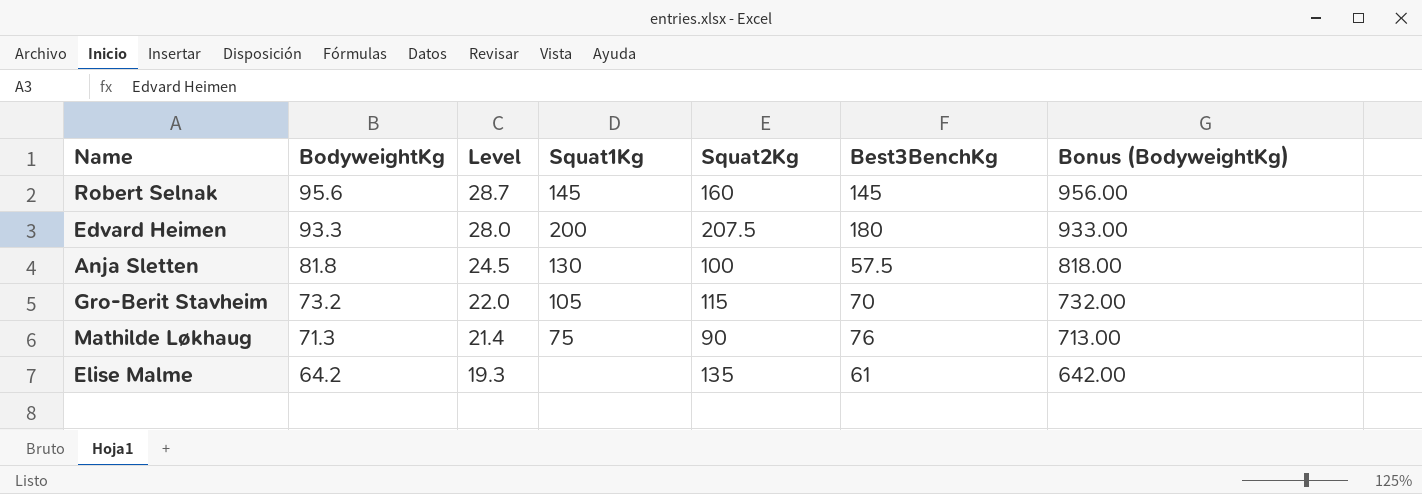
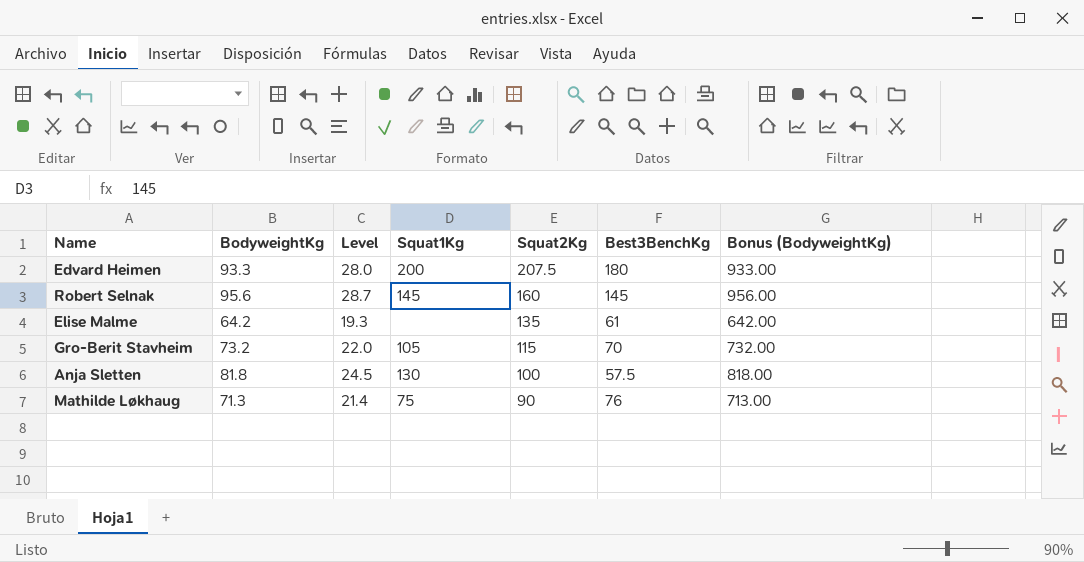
row order: BodyweightKg descending -> Squat2Kg descending

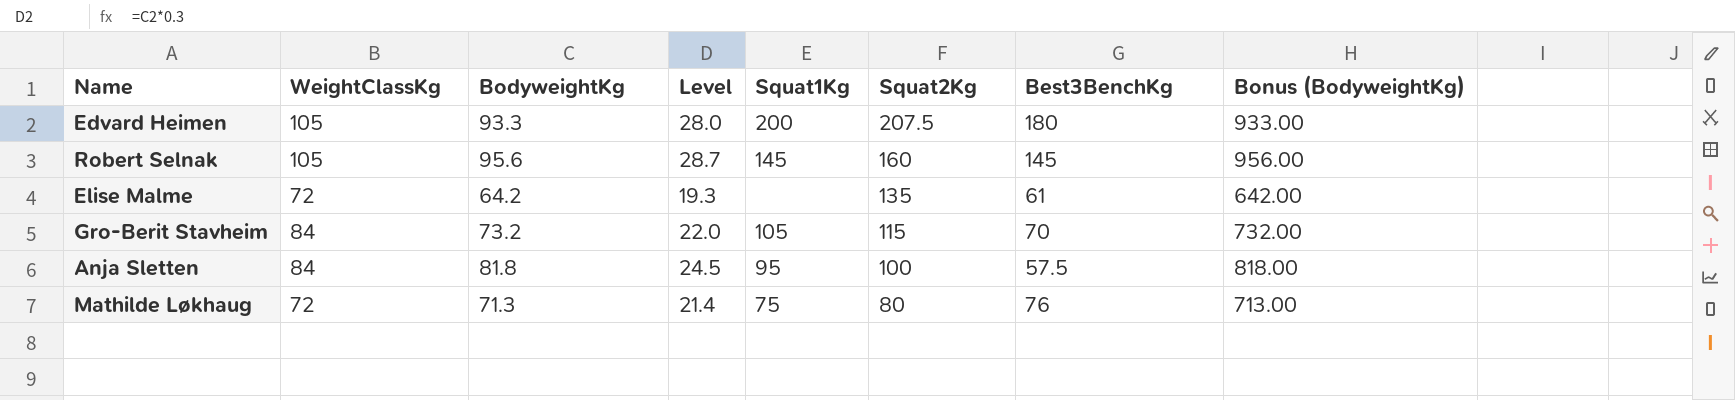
column WeightClassKg | position: none -> 2
Anja Sletten | Squat1Kg: 130 -> 95
Mathilde Løkhaug | Squat2Kg: 90 -> 80

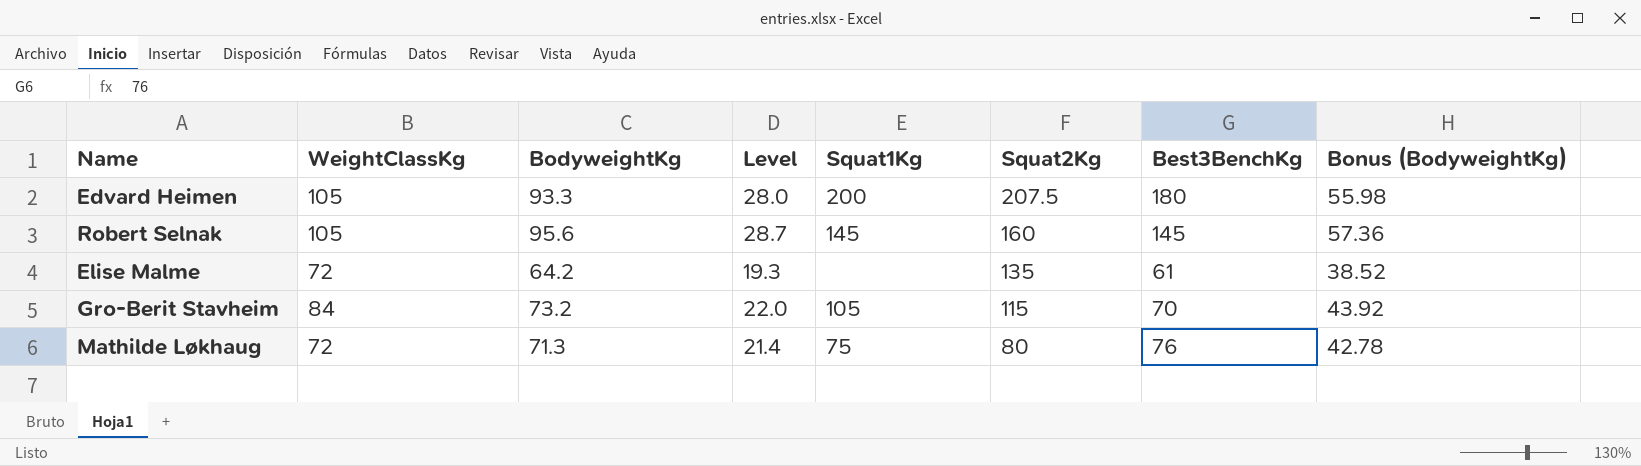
column Bonus (BodyweightKg) | formula: [BodyweightKg] * 10 -> [BodyweightKg] * 0.6
row Anja Sletten: 84 | 81.8 | 24.5 | 95 | 100 | 57.5 | 818.00 -> none

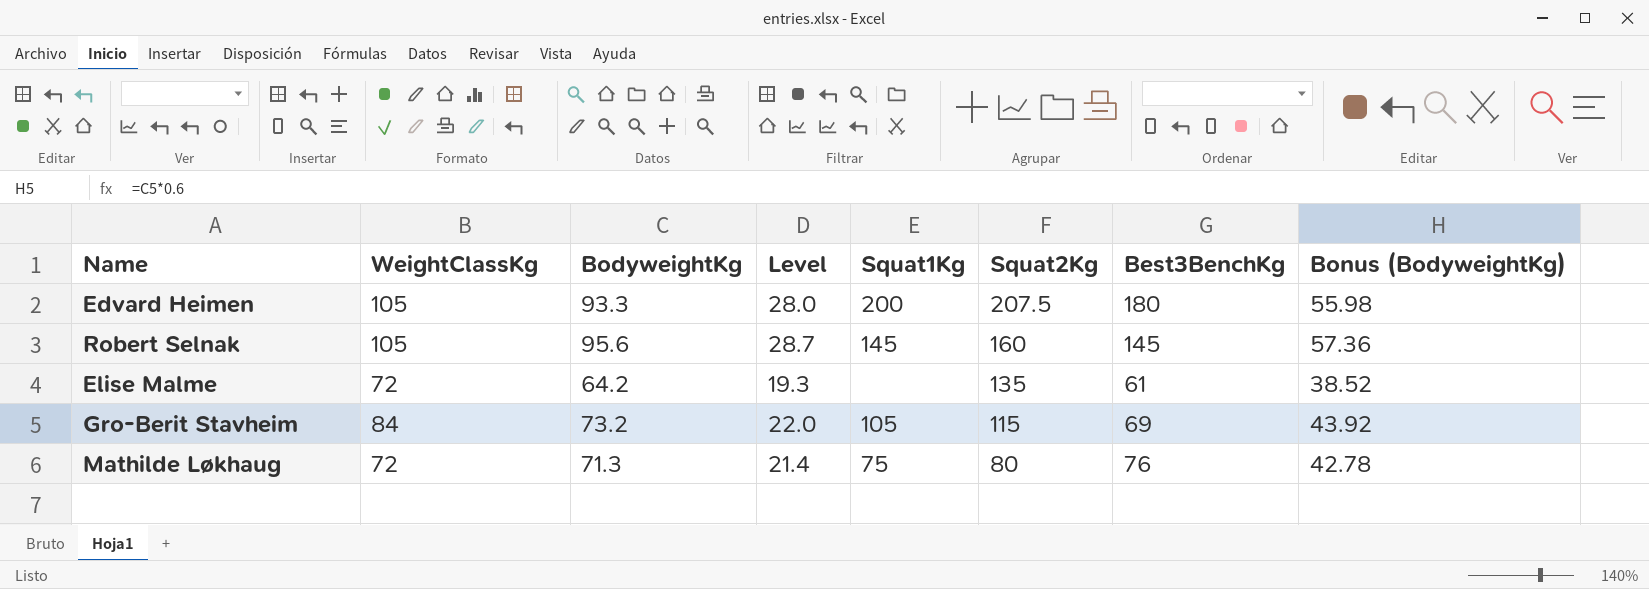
Gro-Berit Stavheim | Best3BenchKg: 70 -> 69

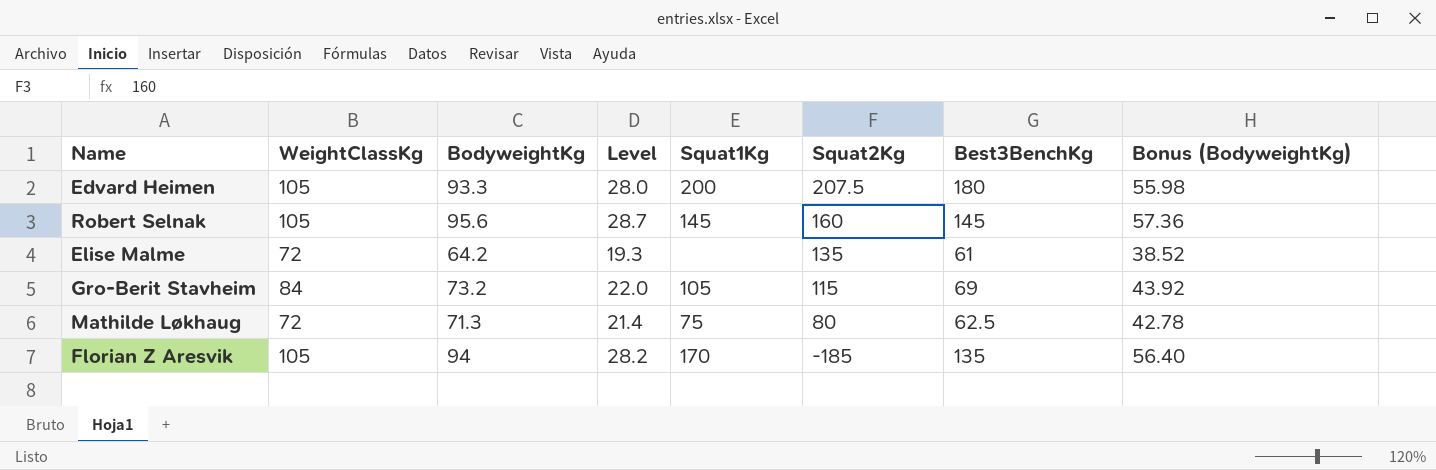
Mathilde Løkhaug | Best3BenchKg: 76 -> 62.5
row Florian Z Aresvik: none -> 105 | 94 | 28.2 | 170 | -185 | 135 | 56.40

